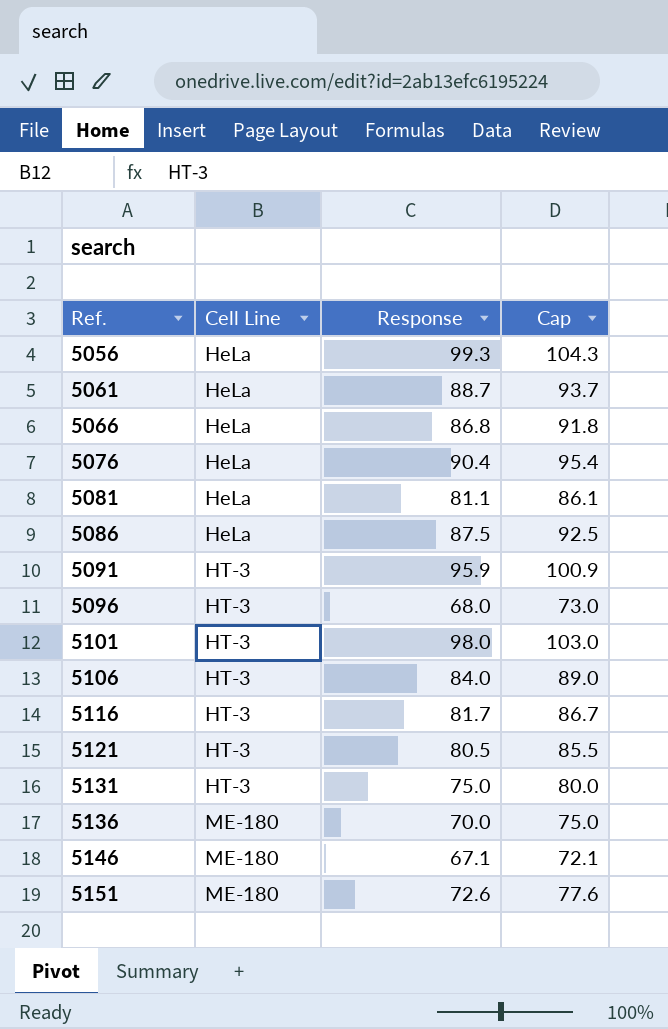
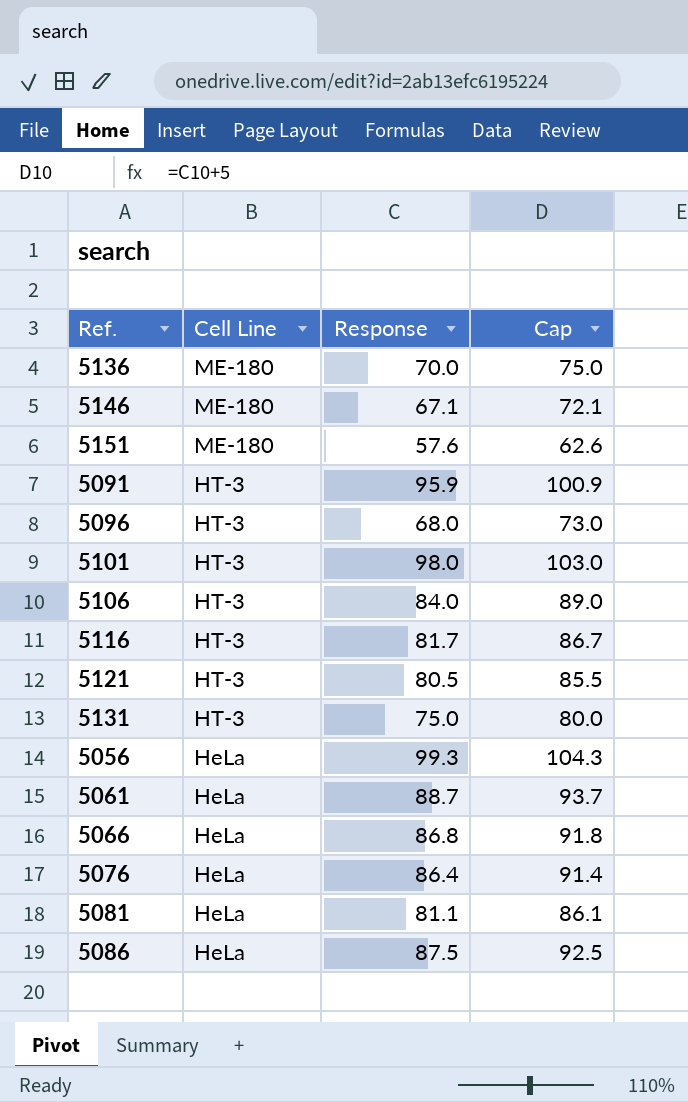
row order: Ref. ascending -> Cell Line descending
5151 | Response: 72.6 -> 57.6
5151 | Cap: 77.6 -> 62.6
5076 | Response: 90.4 -> 86.4
5076 | Cap: 95.4 -> 91.4

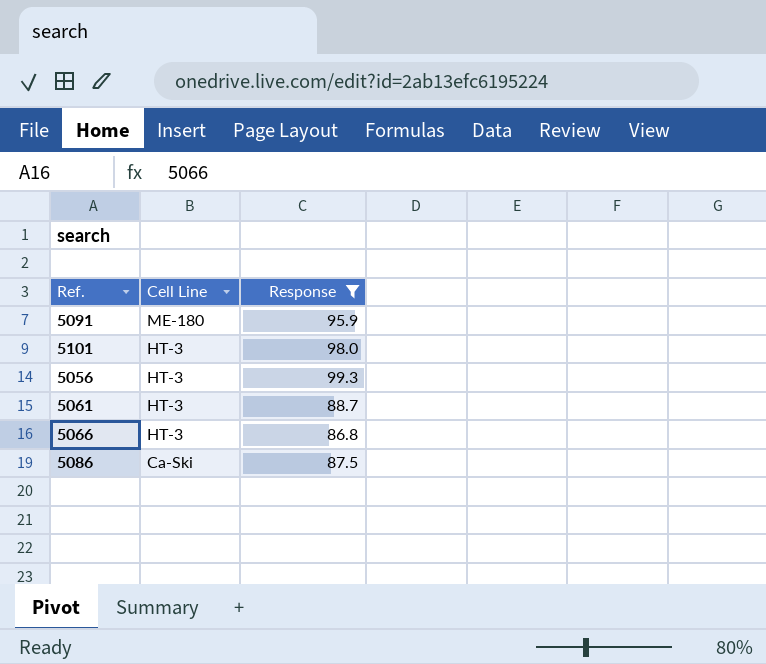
filter: none -> Response >= 86.8
column Cap | formula: [Response] + 5 -> none
5091 | Cell Line: HT-3 -> ME-180
5056 | Cell Line: HeLa -> HT-3
5061 | Cell Line: HeLa -> HT-3
5066 | Cell Line: HeLa -> HT-3
5086 | Cell Line: HeLa -> Ca-Ski

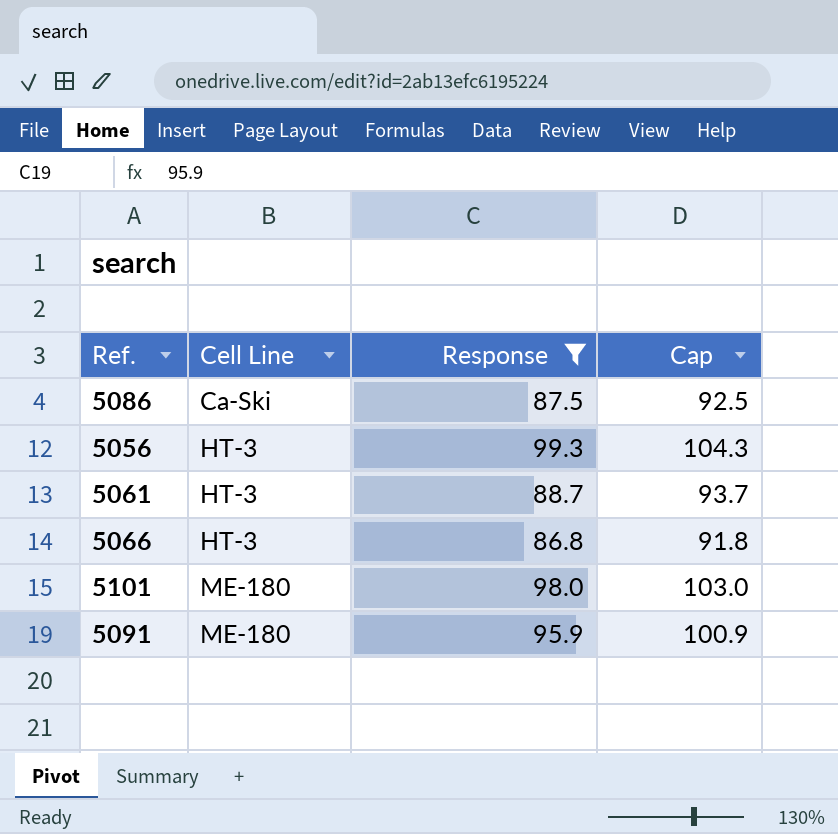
row order: Cell Line descending -> Cell Line ascending
column Cap | formula: none -> [Response] + 5
5101 | Cell Line: HT-3 -> ME-180

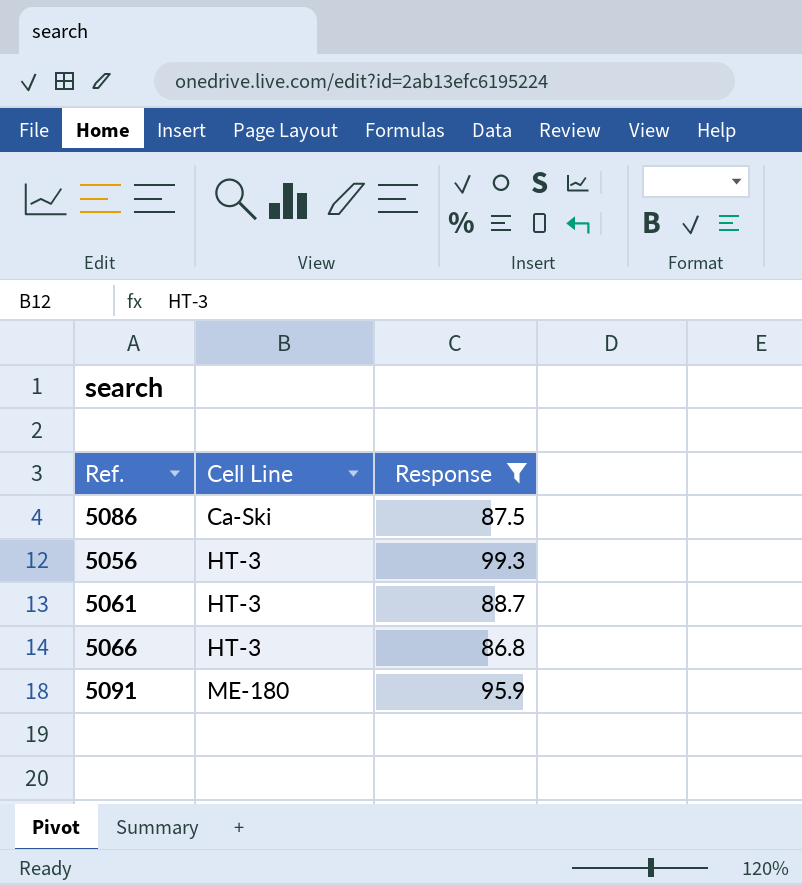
column Cap | formula: [Response] + 5 -> none
row 5101: ME-180 | 98.0 | 103.0 -> none

